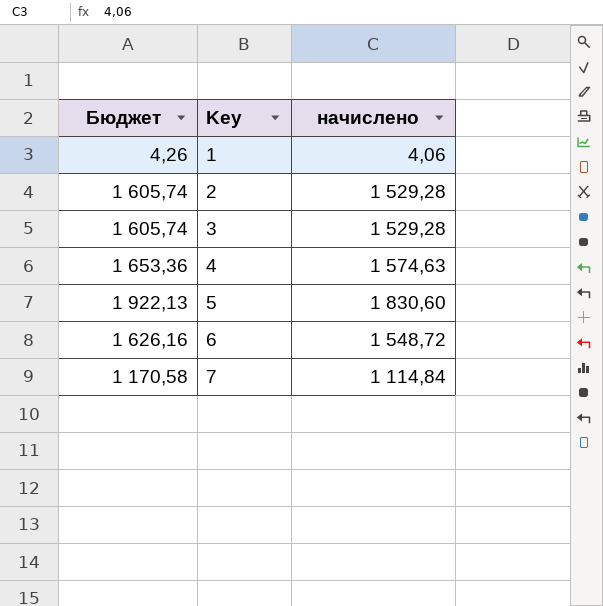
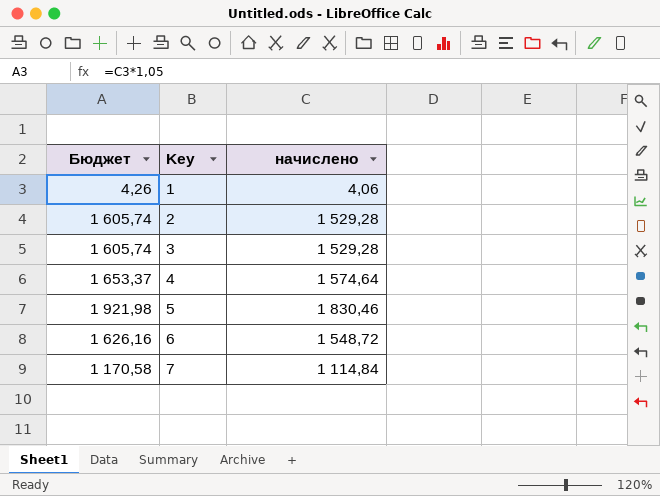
4 | Бюджет: 1 653,36 -> 1 653,37
4 | начислено: 1 574,63 -> 1 574,64
5 | Бюджет: 1 922,13 -> 1 921,98
5 | начислено: 1 830,60 -> 1 830,46

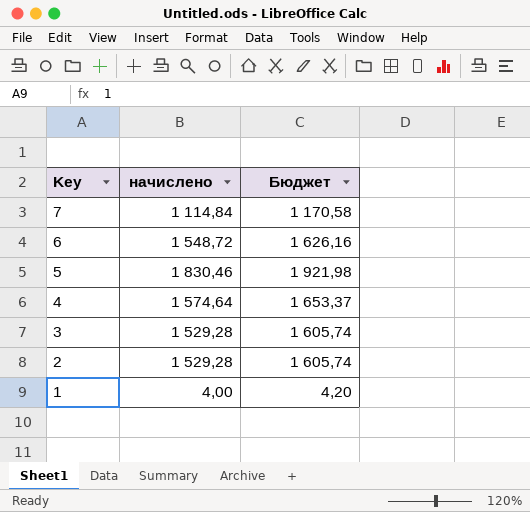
row order: Key ascending -> Key descending
column Бюджет | position: 1 -> 3
1 | начислено: 4,06 -> 4,00
1 | Бюджет: 4,26 -> 4,20

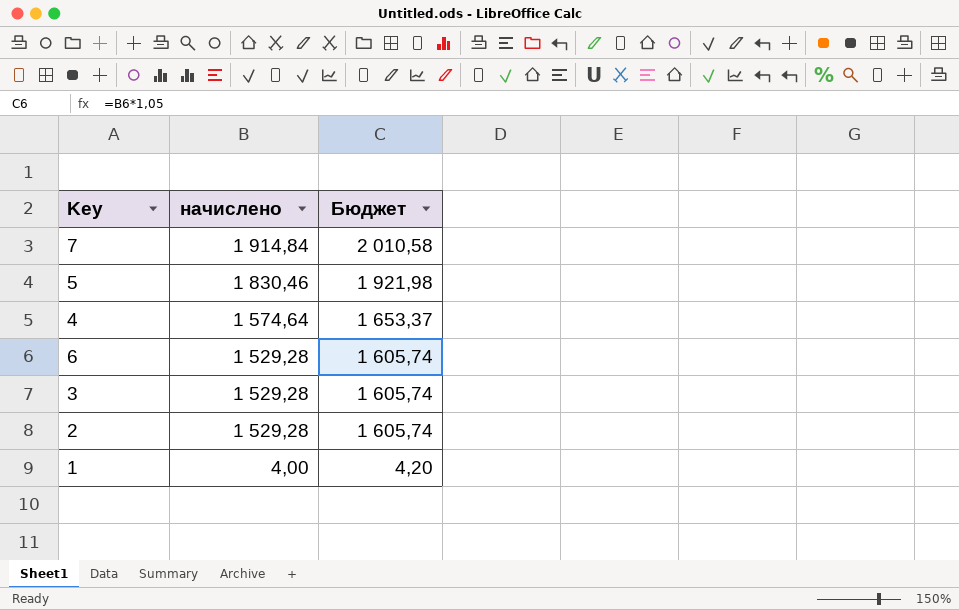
row order: Key descending -> начислено descending
7 | начислено: 1 114,84 -> 1 914,84
7 | Бюджет: 1 170,58 -> 2 010,58
6 | начислено: 1 548,72 -> 1 529,28
6 | Бюджет: 1 626,16 -> 1 605,74

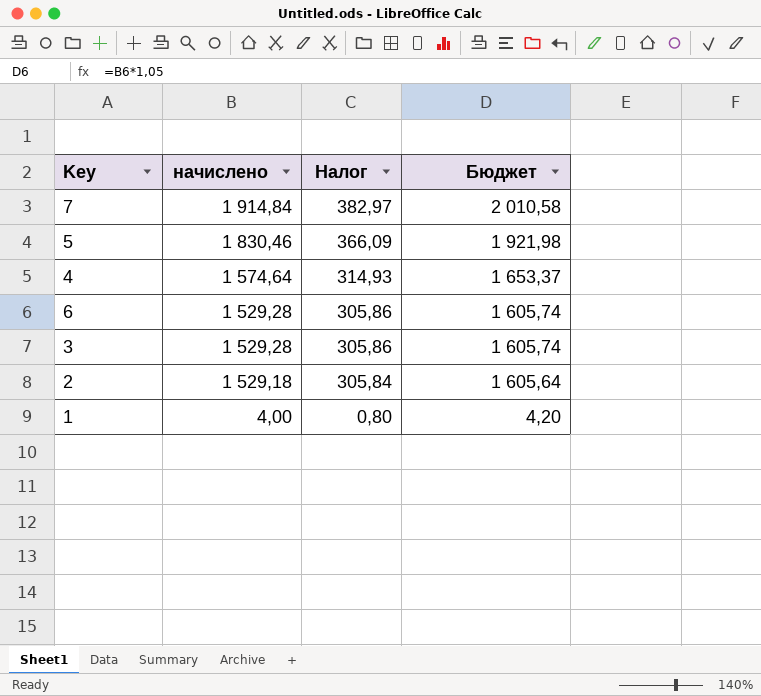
column Налог | formula: none -> [начислено] * 0,2
2 | начислено: 1 529,28 -> 1 529,18
2 | Бюджет: 1 605,74 -> 1 605,64

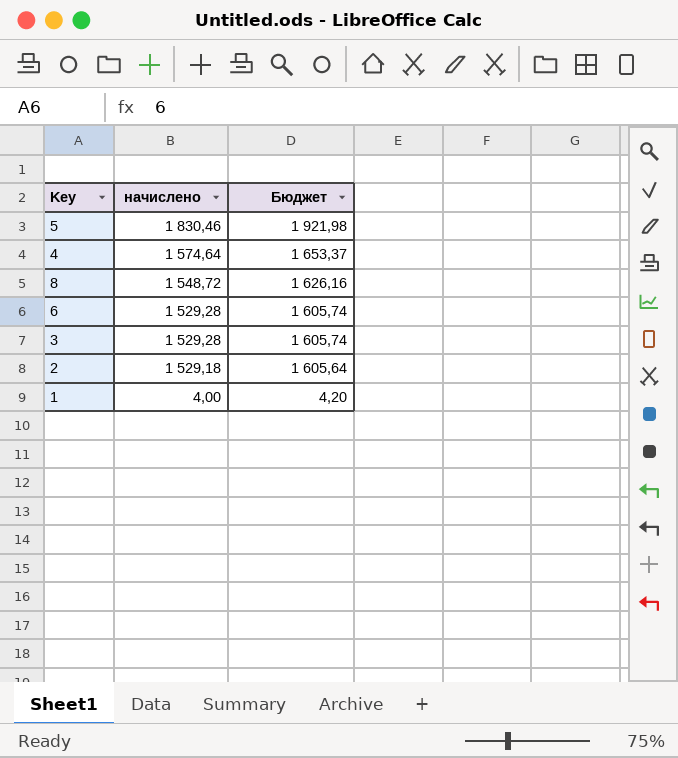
column Налог | formula: [начислено] * 0,2 -> none
row 7: 1 914,84 | 382,97 | 2 010,58 -> none
row 8: none -> 1 548,72 | 1 626,16

